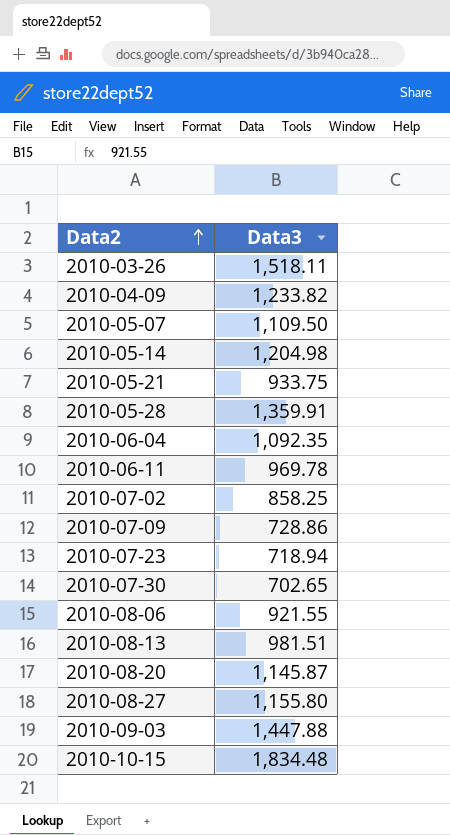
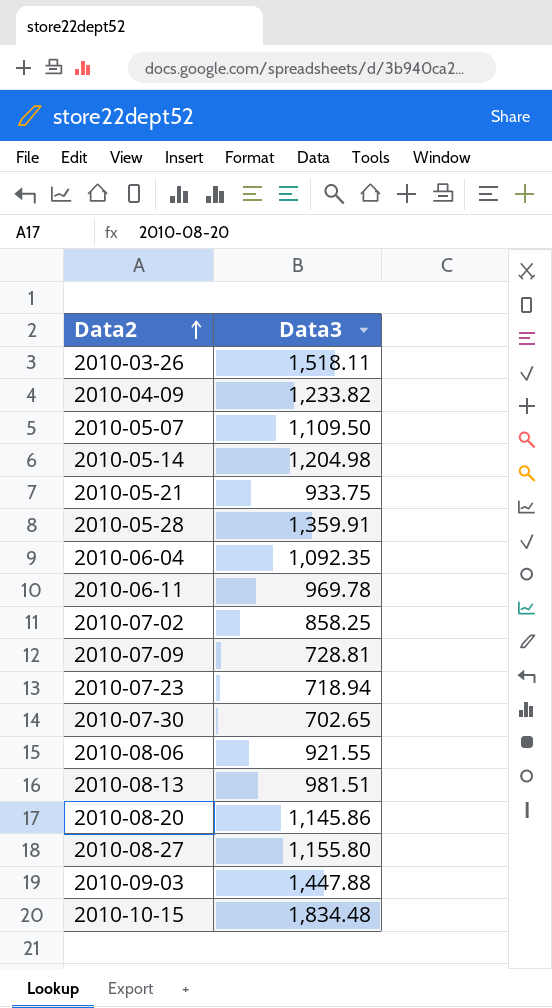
2010-07-09 | Data3: 728.86 -> 728.81
2010-08-20 | Data3: 1,145.87 -> 1,145.86

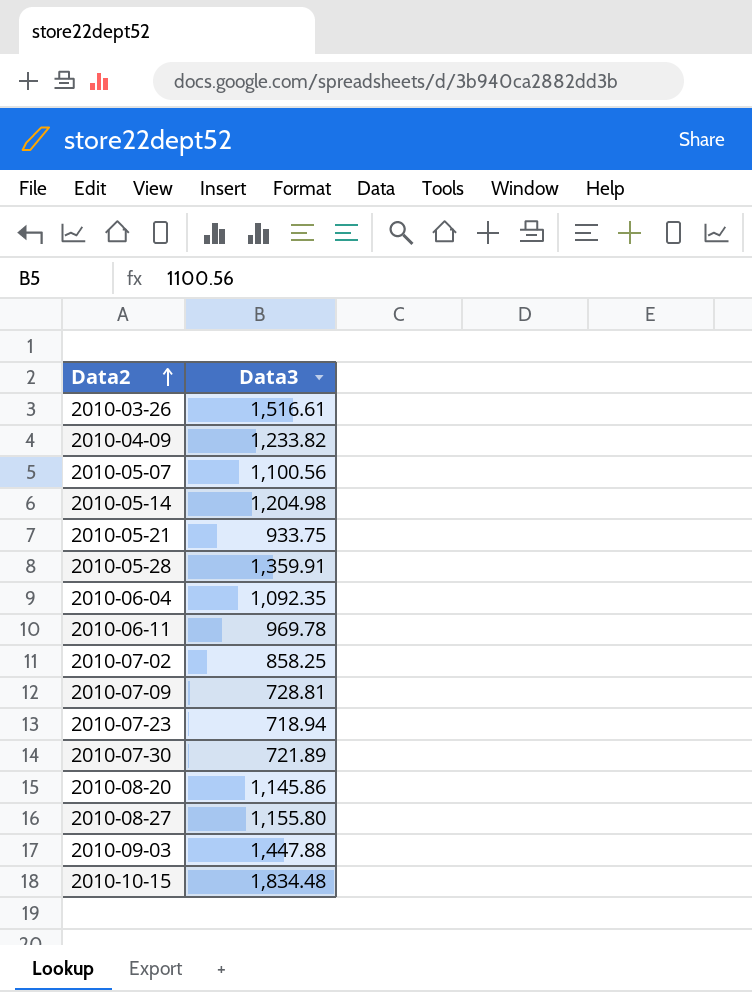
row 2010-08-06: 921.55 -> none
row 2010-08-13: 981.51 -> none
2010-03-26 | Data3: 1,518.11 -> 1,516.61
2010-05-07 | Data3: 1,109.50 -> 1,100.56
2010-07-30 | Data3: 702.65 -> 721.89

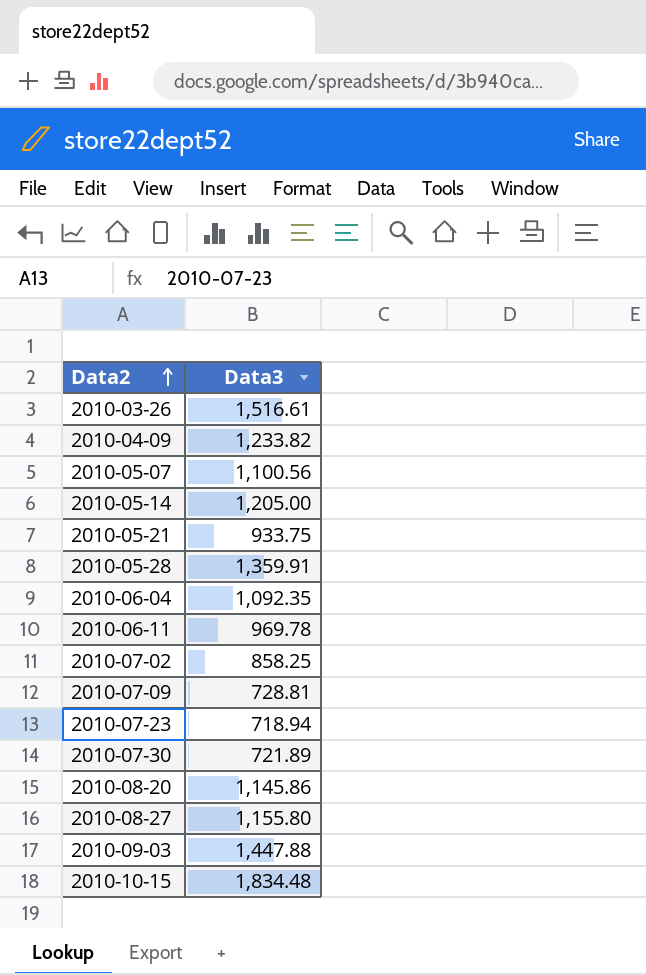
2010-05-14 | Data3: 1,204.98 -> 1,205.00

